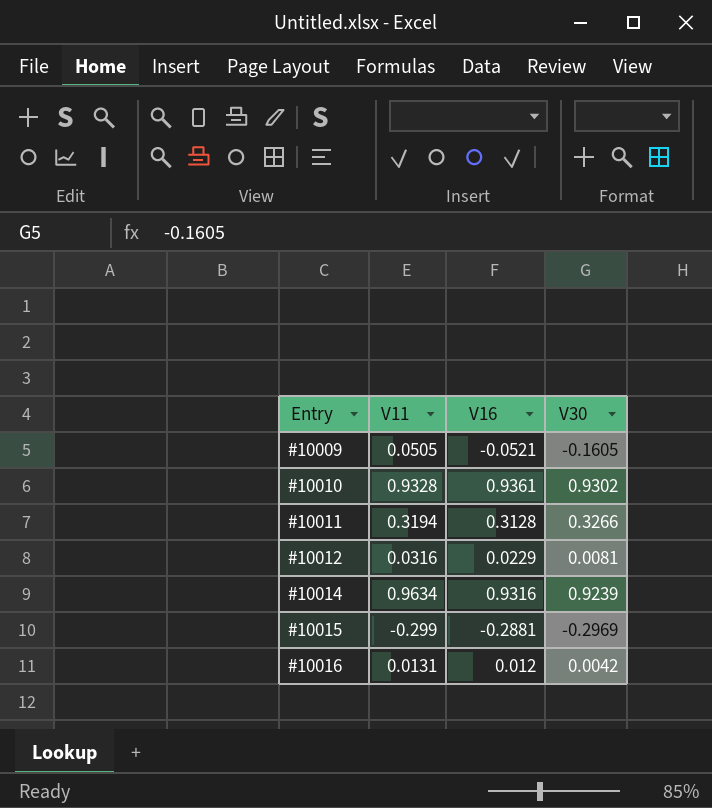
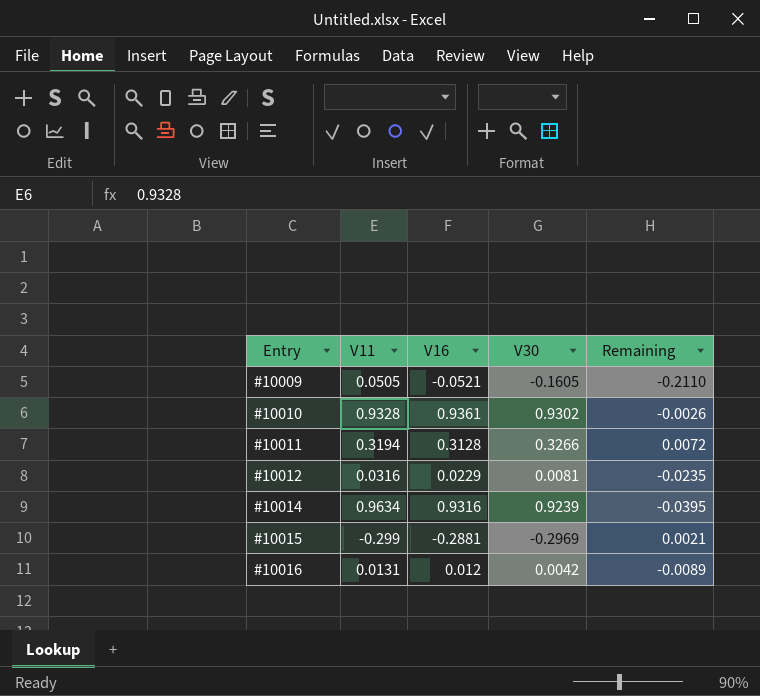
column Remaining | formula: none -> [V30] - [V11]

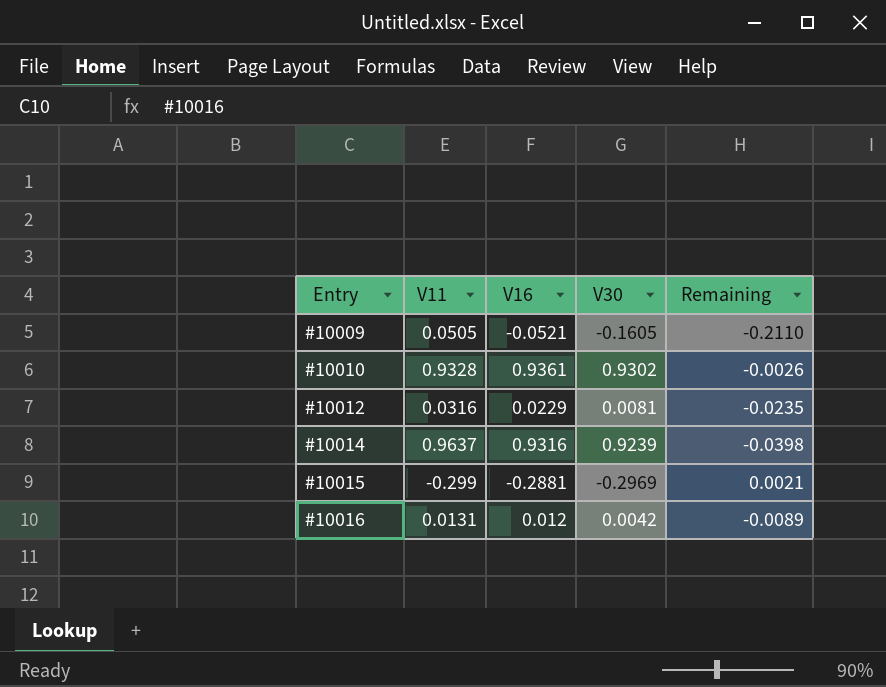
row #10011: 0.3194 | 0.3128 | 0.3266 | 0.0072 -> none
#10014 | V11: 0.9634 -> 0.9637
#10014 | Remaining: -0.0395 -> -0.0398

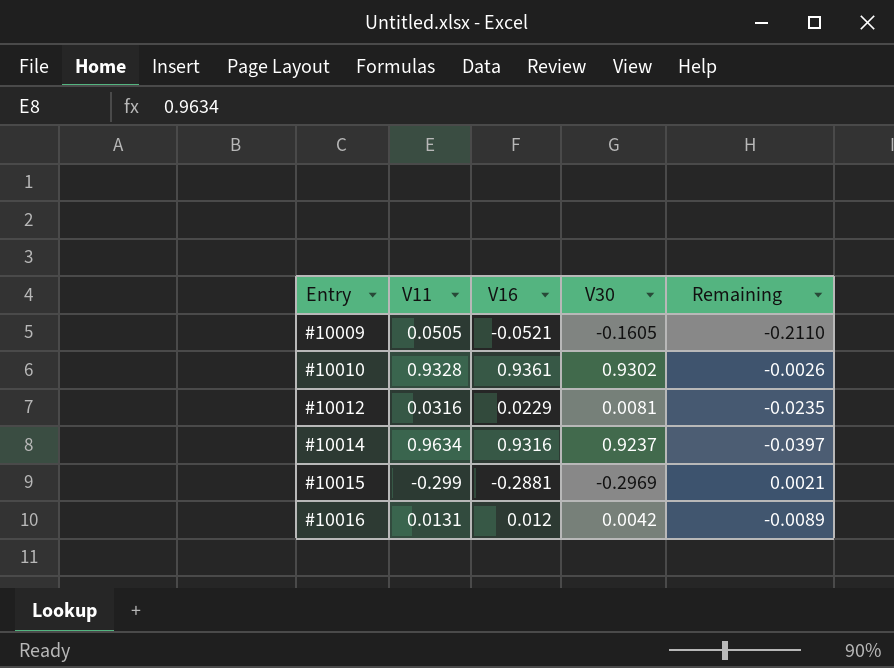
#10014 | V11: 0.9637 -> 0.9634
#10014 | V30: 0.9239 -> 0.9237
#10014 | Remaining: -0.0398 -> -0.0397

